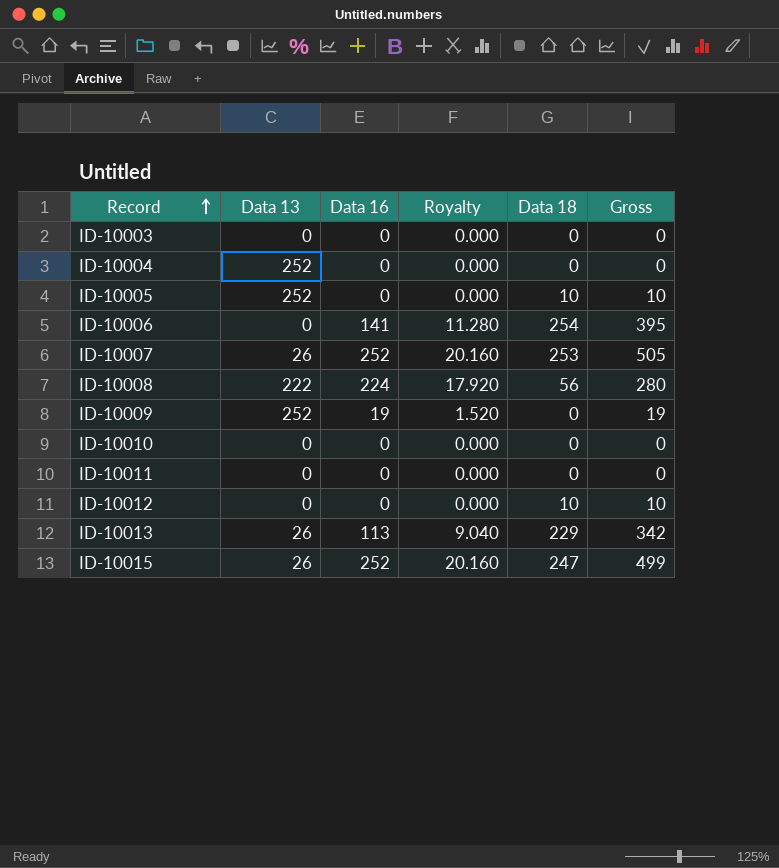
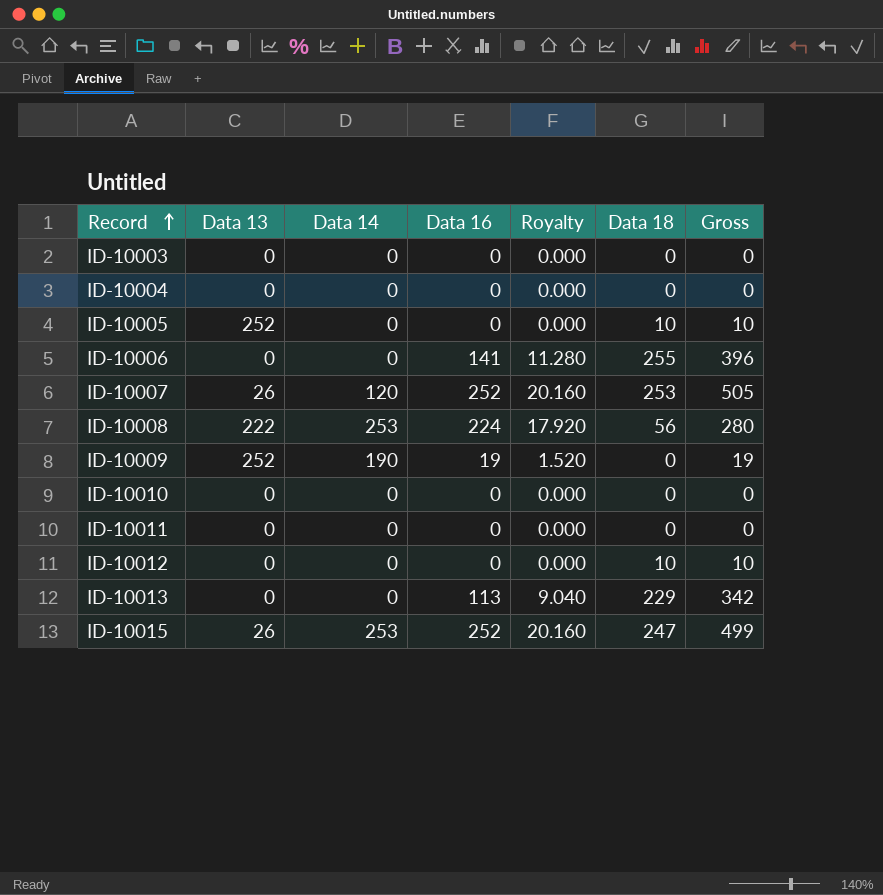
column Data 14 | position: none -> 3
ID-10004 | Data 13: 252 -> 0
ID-10006 | Data 18: 254 -> 255
ID-10006 | Gross: 395 -> 396
ID-10013 | Data 13: 26 -> 0

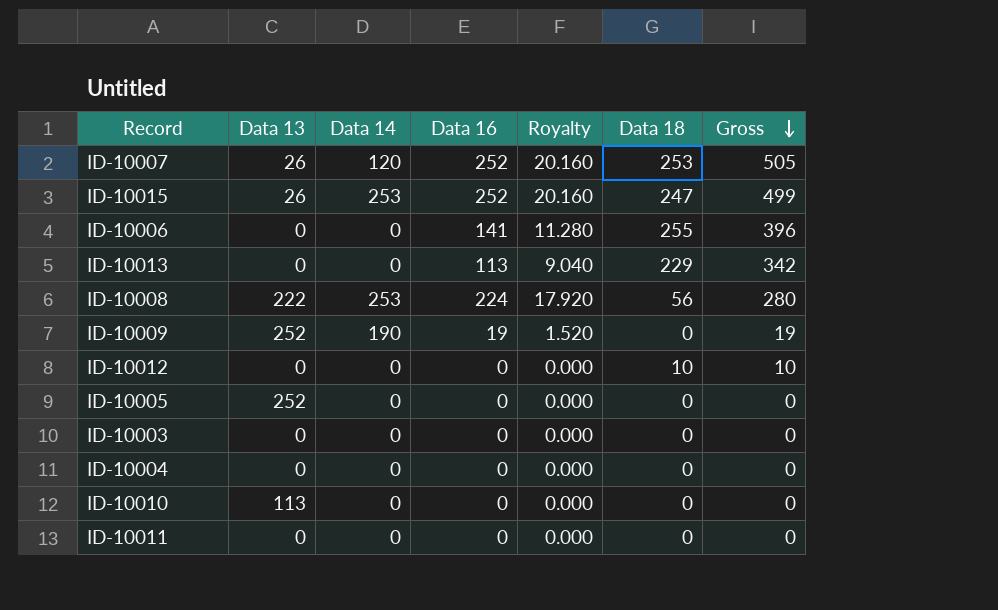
row order: Record ascending -> Gross descending
ID-10005 | Data 18: 10 -> 0
ID-10005 | Gross: 10 -> 0
ID-10010 | Data 13: 0 -> 113

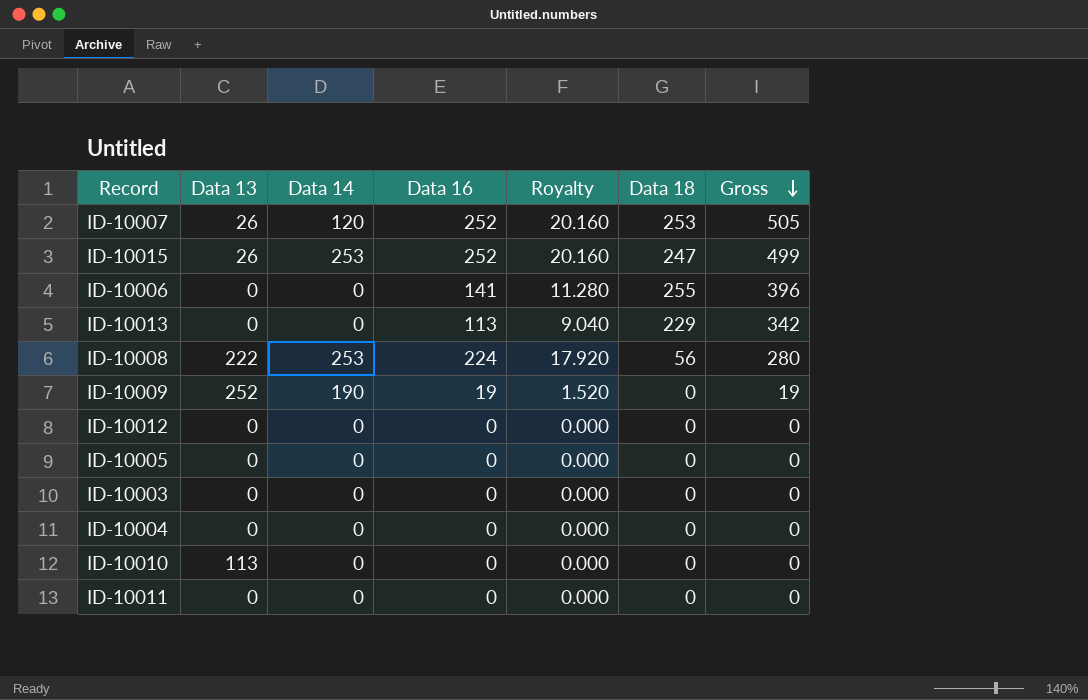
ID-10012 | Data 18: 10 -> 0
ID-10012 | Gross: 10 -> 0
ID-10005 | Data 13: 252 -> 0

